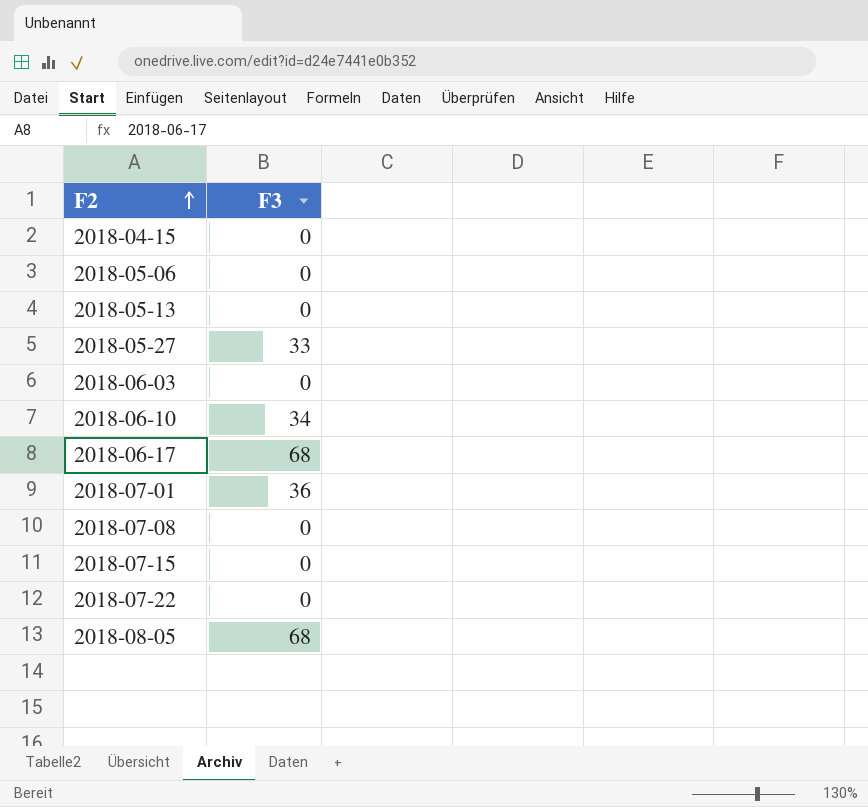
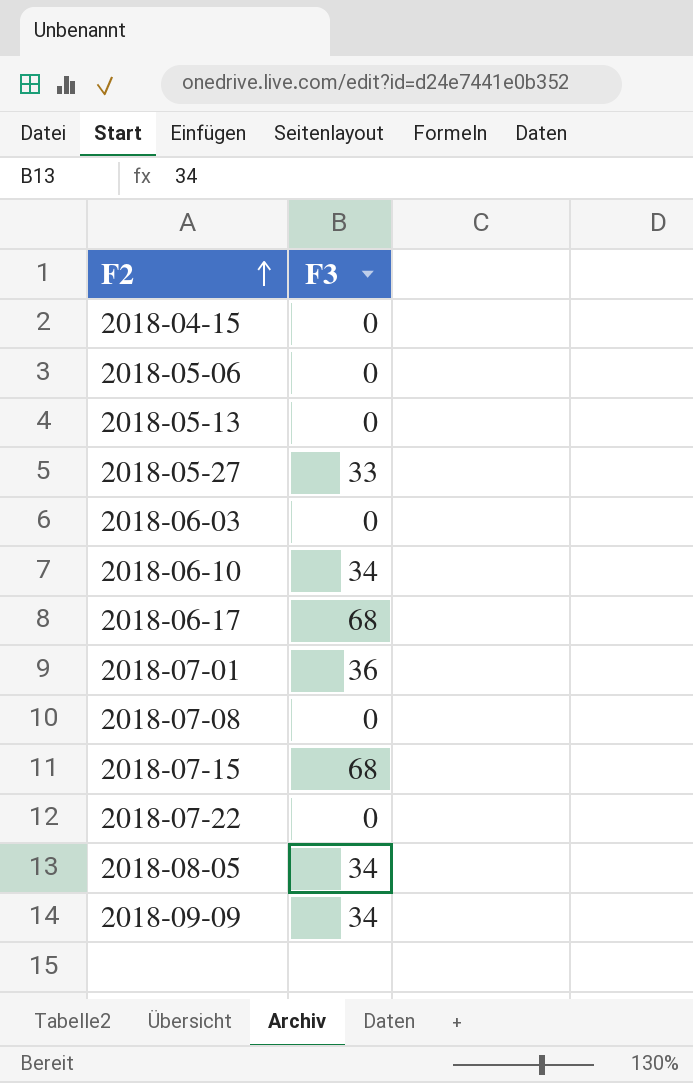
2018-07-15 | F3: 0 -> 68
2018-08-05 | F3: 68 -> 34
row 2018-09-09: none -> 34

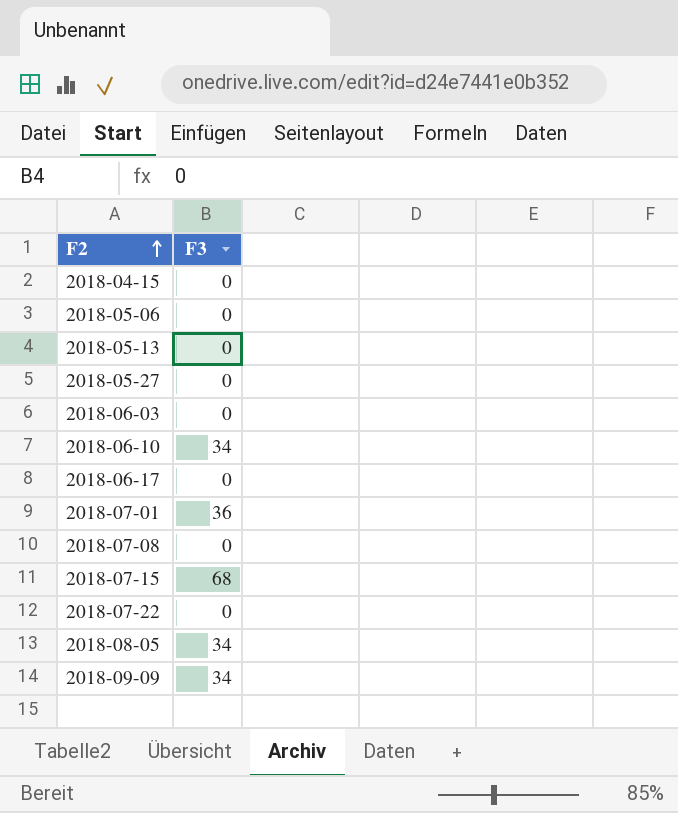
2018-05-27 | F3: 33 -> 0
2018-06-17 | F3: 68 -> 0

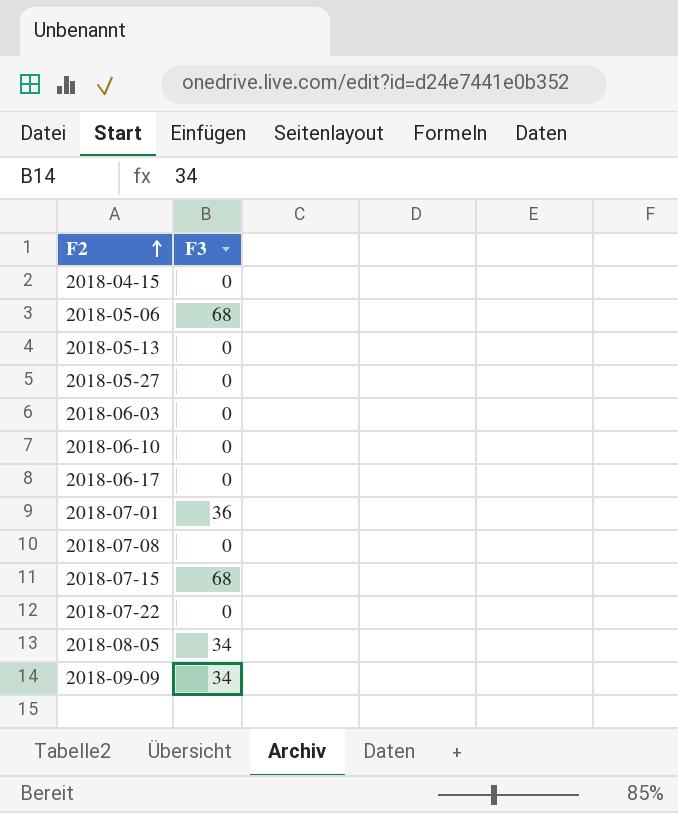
2018-05-06 | F3: 0 -> 68
2018-06-10 | F3: 34 -> 0

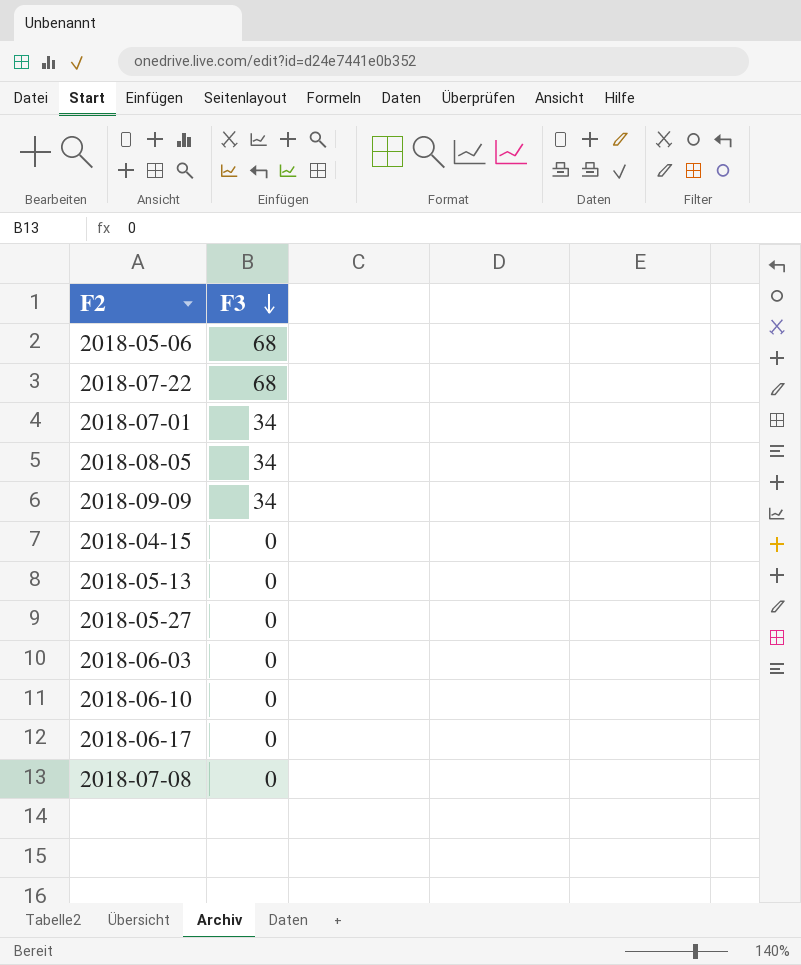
row order: F2 ascending -> F3 descending
row 2018-07-15: 68 -> none
2018-07-22 | F3: 0 -> 68
2018-07-01 | F3: 36 -> 34

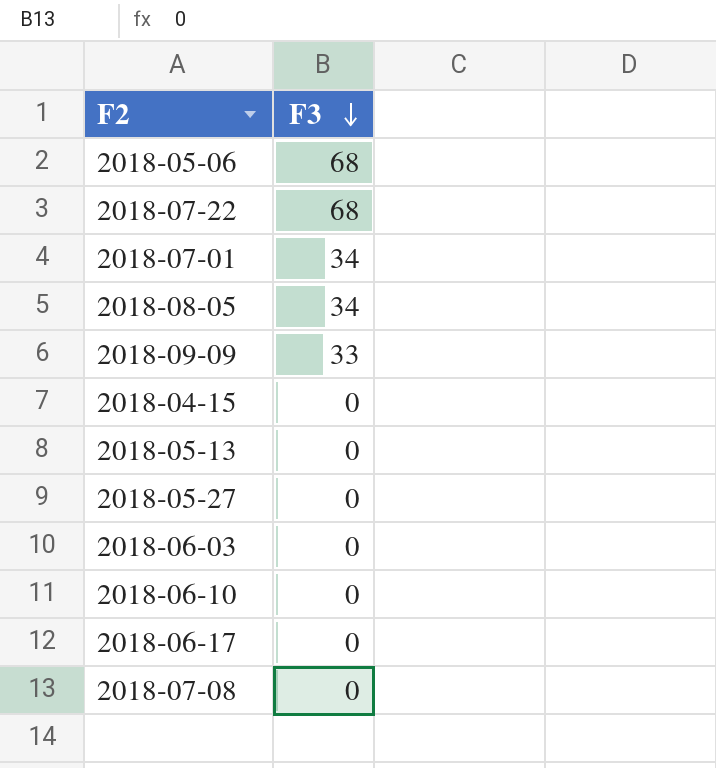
2018-09-09 | F3: 34 -> 33

